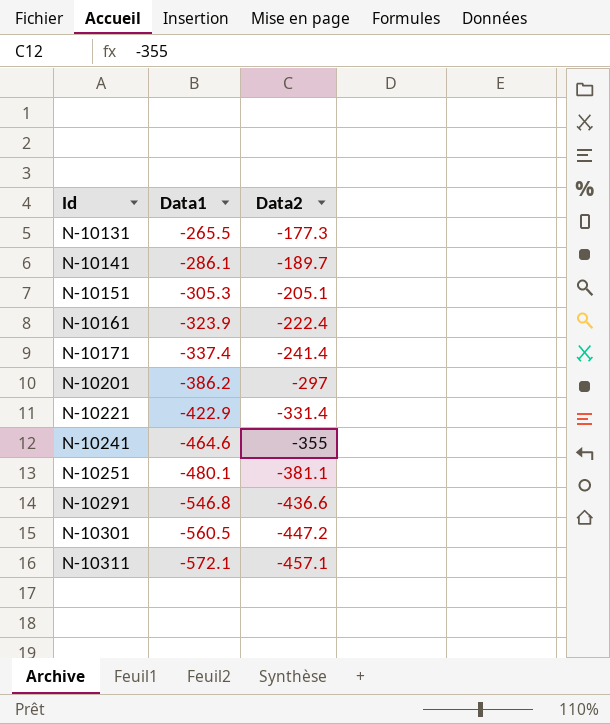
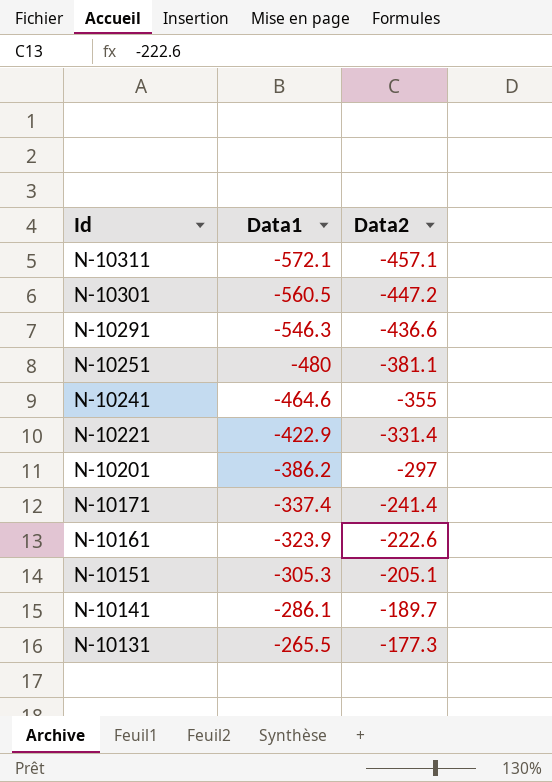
row order: Id ascending -> Id descending
N-10291 | Data1: -546.8 -> -546.3
N-10251 | Data1: -480.1 -> -480
N-10161 | Data2: -222.4 -> -222.6

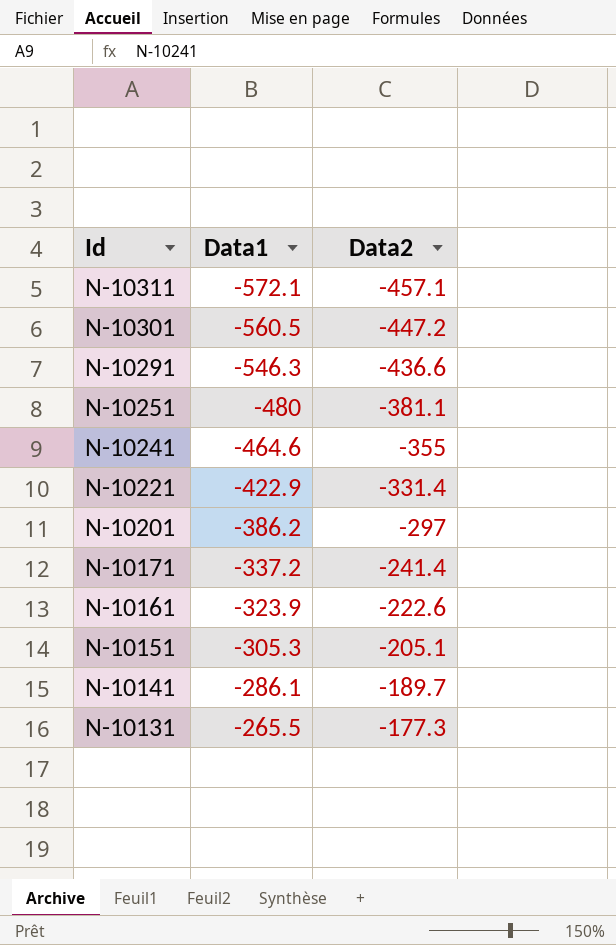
N-10171 | Data1: -337.4 -> -337.2

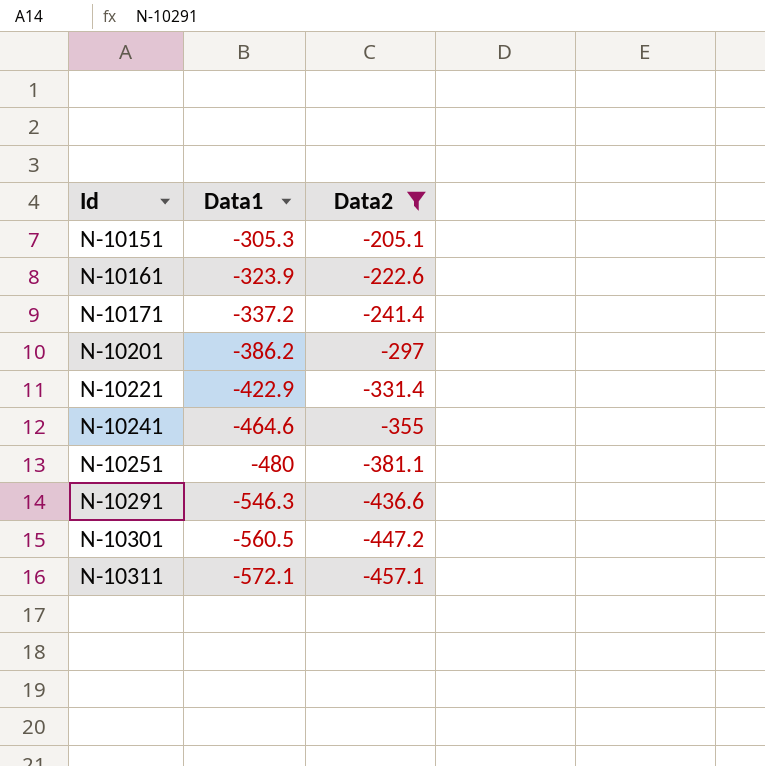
filter: none -> Data2 <= -205.1
row order: Id descending -> Id ascending

